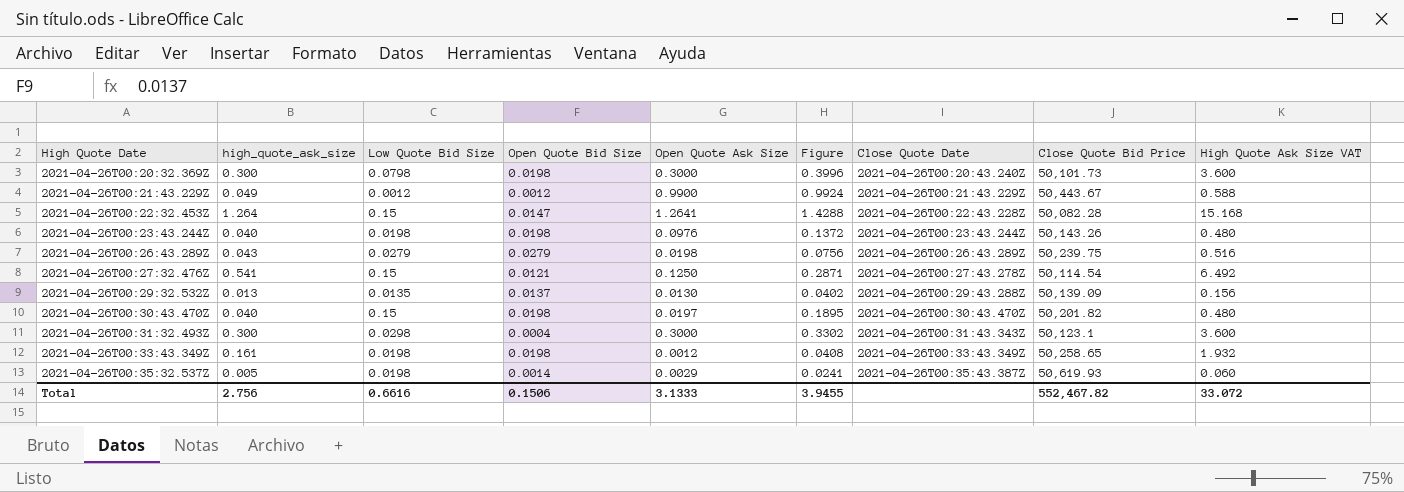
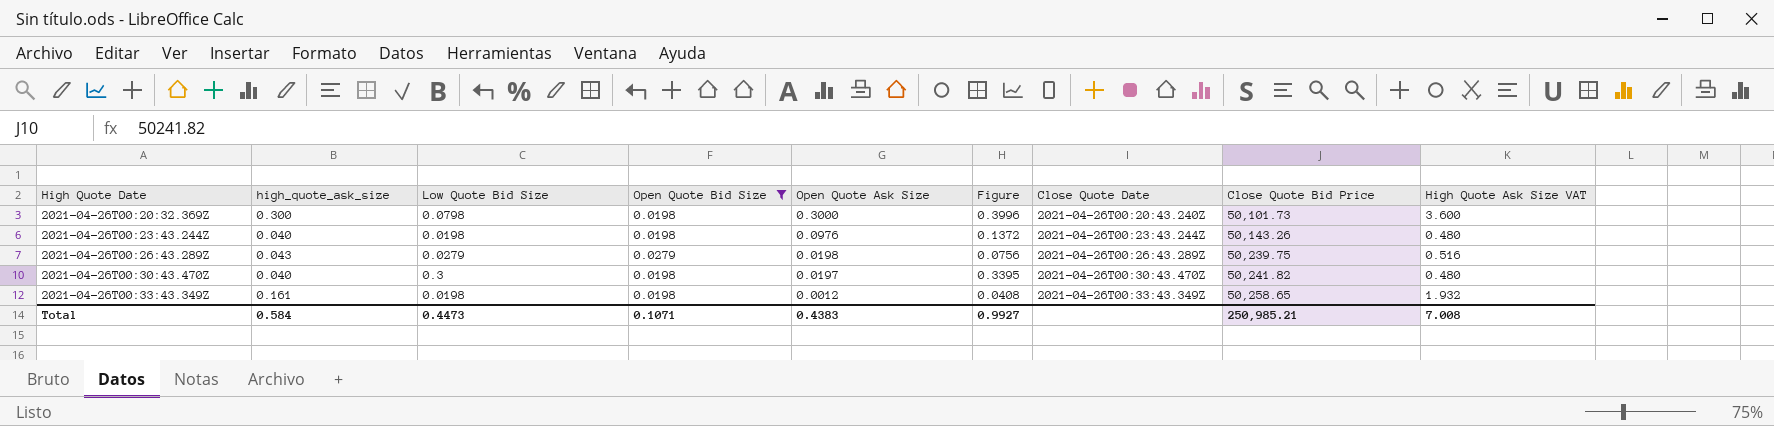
filter: none -> Open Quote Bid Size >= 0.0198
2021-04-26T00:30:43.470Z | Low Quote Bid Size: 0.15 -> 0.3
2021-04-26T00:30:43.470Z | Figure: 0.1895 -> 0.3395
2021-04-26T00:30:43.470Z | Close Quote Bid Price: 50,201.82 -> 50,241.82
Total | high_quote_ask_size: 2.756 -> 0.584
Total | Low Quote Bid Size: 0.6616 -> 0.4473
Total | Open Quote Bid Size: 0.1506 -> 0.1071
Total | Open Quote Ask Size: 3.1333 -> 0.4383
Total | Figure: 3.9455 -> 0.9927
Total | Close Quote Bid Price: 552,467.82 -> 250,985.21
Total | High Quote Ask Size VAT: 33.072 -> 7.008

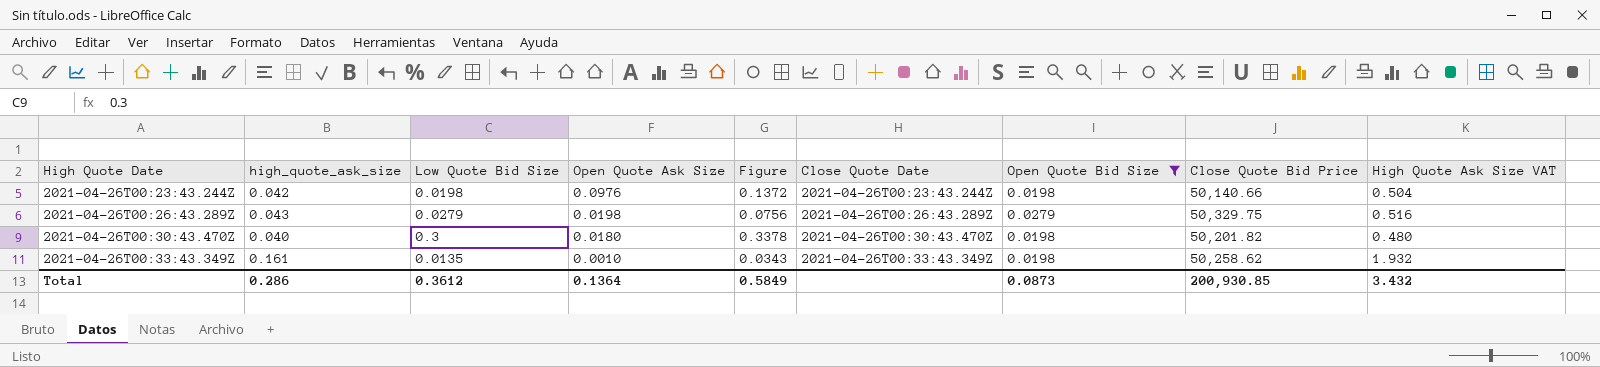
column Open Quote Bid Size | position: 4 -> 7
row 2021-04-26T00:20:32.369Z: 0.300 | 0.0798 | 0.0198 | 0.3000 | 0.3996 | 2021-04-26T00:20:43.240Z | 50,101.73 | 3.600 -> none
2021-04-26T00:23:43.244Z | high_quote_ask_size: 0.040 -> 0.042
2021-04-26T00:23:43.244Z | Close Quote Bid Price: 50,143.26 -> 50,140.66
2021-04-26T00:23:43.244Z | High Quote Ask Size VAT: 0.480 -> 0.504
2021-04-26T00:26:43.289Z | Close Quote Bid Price: 50,239.75 -> 50,329.75
2021-04-26T00:30:43.470Z | Open Quote Ask Size: 0.0197 -> 0.0180
2021-04-26T00:30:43.470Z | Figure: 0.3395 -> 0.3378
2021-04-26T00:30:43.470Z | Close Quote Bid Price: 50,241.82 -> 50,201.82
2021-04-26T00:33:43.349Z | Low Quote Bid Size: 0.0198 -> 0.0135
2021-04-26T00:33:43.349Z | Open Quote Ask Size: 0.0012 -> 0.0010
2021-04-26T00:33:43.349Z | Figure: 0.0408 -> 0.0343
2021-04-26T00:33:43.349Z | Close Quote Bid Price: 50,258.65 -> 50,258.62
Total | high_quote_ask_size: 0.584 -> 0.286
Total | Low Quote Bid Size: 0.4473 -> 0.3612
Total | Open Quote Ask Size: 0.4383 -> 0.1364
Total | Figure: 0.9927 -> 0.5849
Total | Open Quote Bid Size: 0.1071 -> 0.0873
Total | Close Quote Bid Price: 250,985.21 -> 200,930.85
Total | High Quote Ask Size VAT: 7.008 -> 3.432

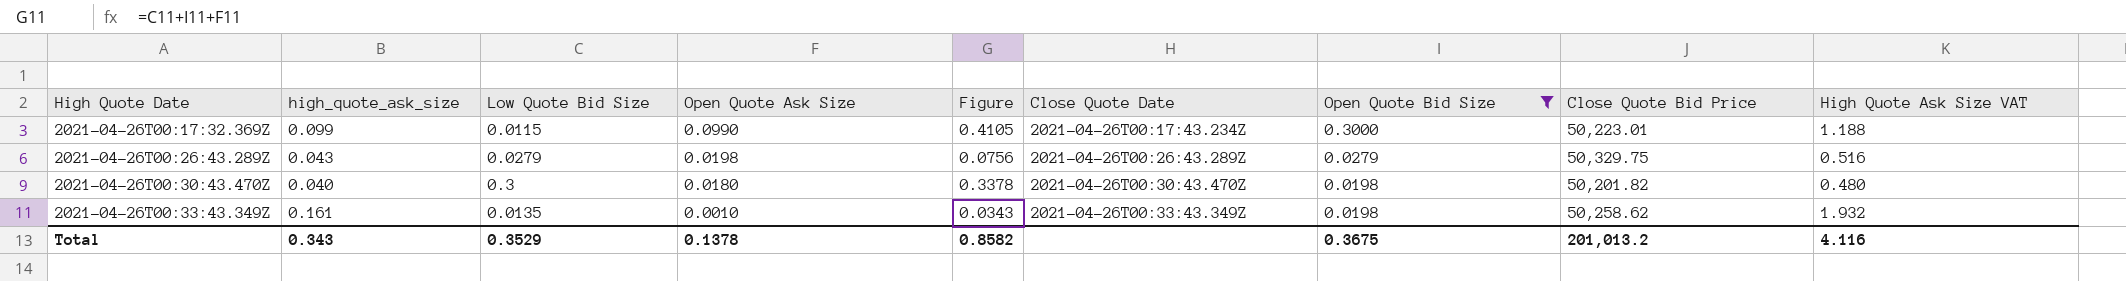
row 2021-04-26T00:23:43.244Z: 0.042 | 0.0198 | 0.0976 | 0.1372 | 2021-04-26T00:23:43.244Z | 0.0198 | 50,140.66 | 0.504 -> none
row 2021-04-26T00:17:32.369Z: none -> 0.099 | 0.0115 | 0.0990 | 0.4105 | 2021-04-26T00:17:43.234Z | 0.3000 | 50,223.01 | 1.188
Total | high_quote_ask_size: 0.286 -> 0.343
Total | Low Quote Bid Size: 0.3612 -> 0.3529
Total | Open Quote Ask Size: 0.1364 -> 0.1378
Total | Figure: 0.5849 -> 0.8582
Total | Open Quote Bid Size: 0.0873 -> 0.3675
Total | Close Quote Bid Price: 200,930.85 -> 201,013.2
Total | High Quote Ask Size VAT: 3.432 -> 4.116

